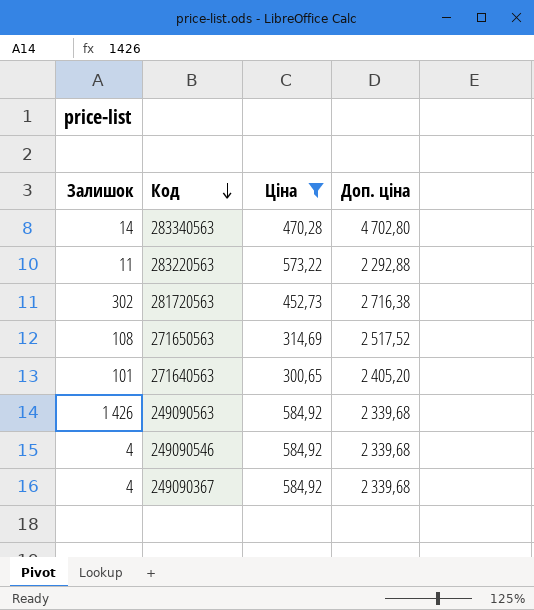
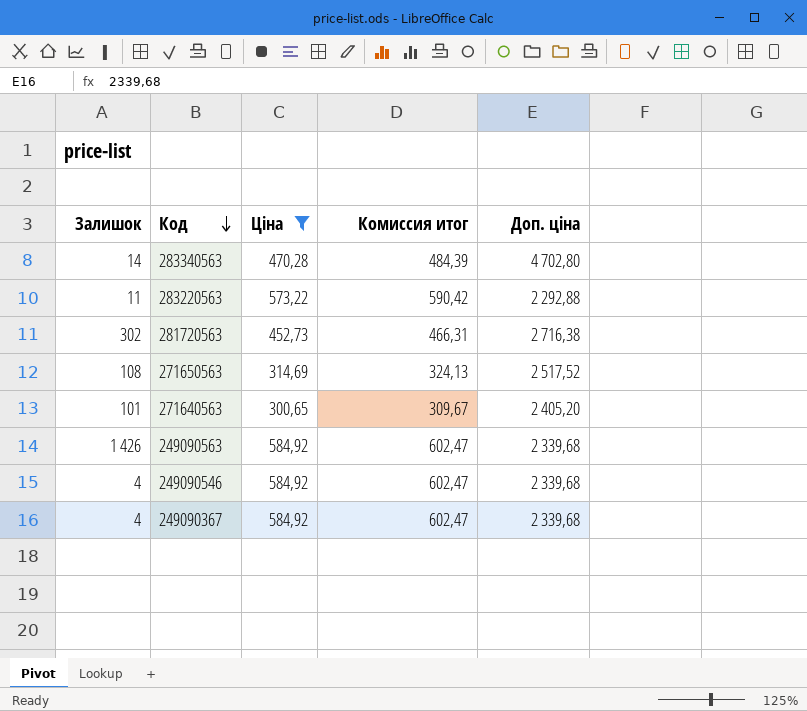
column Комиссия итог | formula: none -> [Ціна] * 1,03

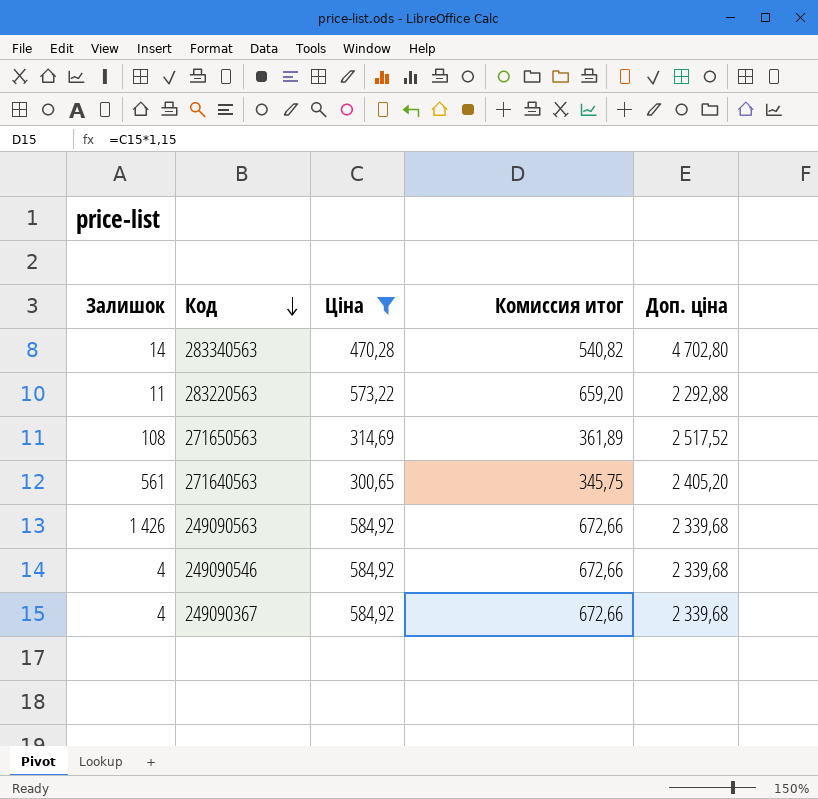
column Комиссия итог | formula: [Ціна] * 1,03 -> [Ціна] * 1,15
row 281720563: 302 | 452,73 | 466,31 | 2 716,38 -> none
271640563 | Залишок: 101 -> 561

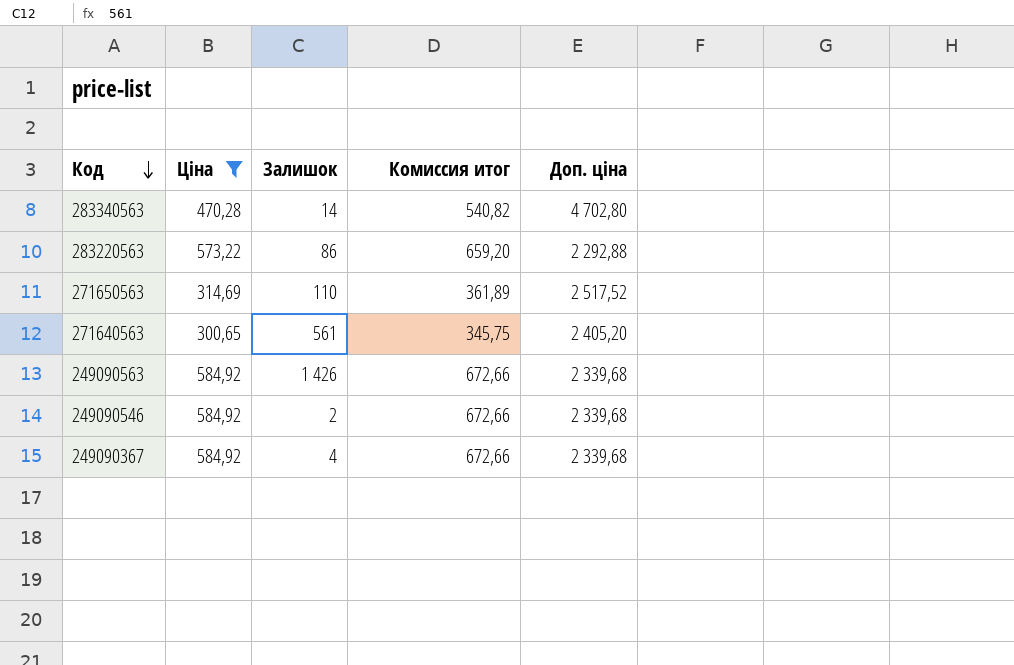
column Залишок | position: 1 -> 3
283220563 | Залишок: 11 -> 86
271650563 | Залишок: 108 -> 110
249090546 | Залишок: 4 -> 2

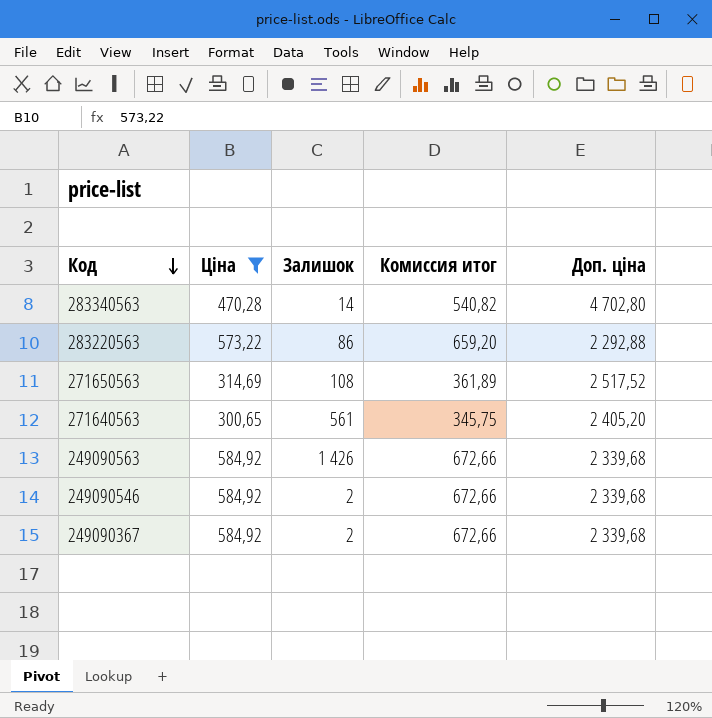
271650563 | Залишок: 110 -> 108
249090367 | Залишок: 4 -> 2

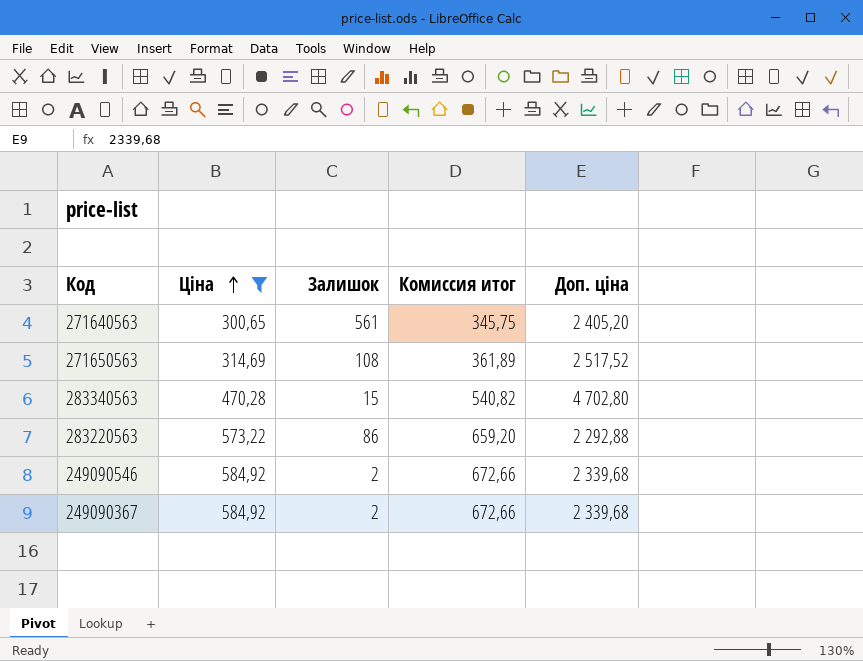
row order: Код descending -> Ціна ascending
row 249090563: 584,92 | 1 426 | 672,66 | 2 339,68 -> none
283340563 | Залишок: 14 -> 15

